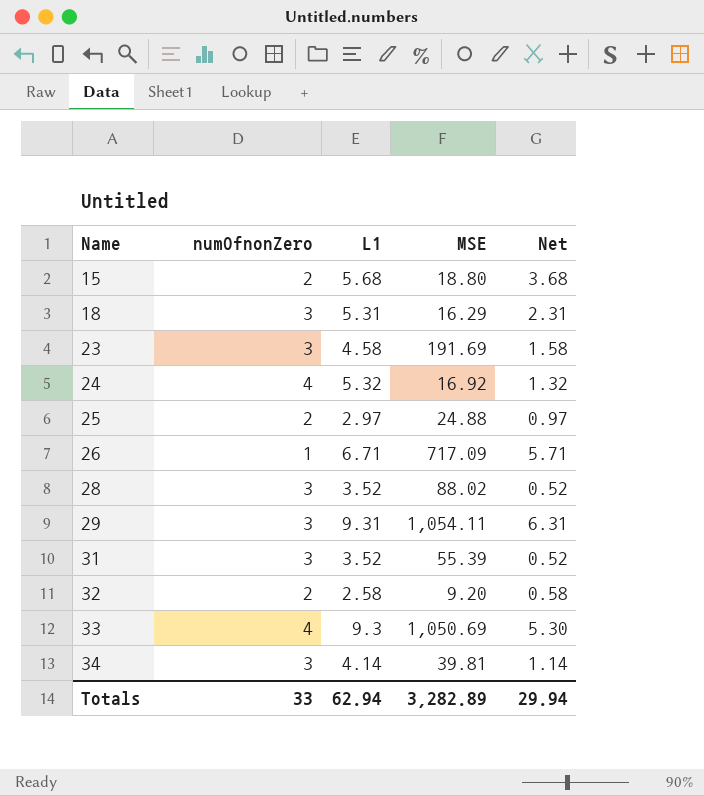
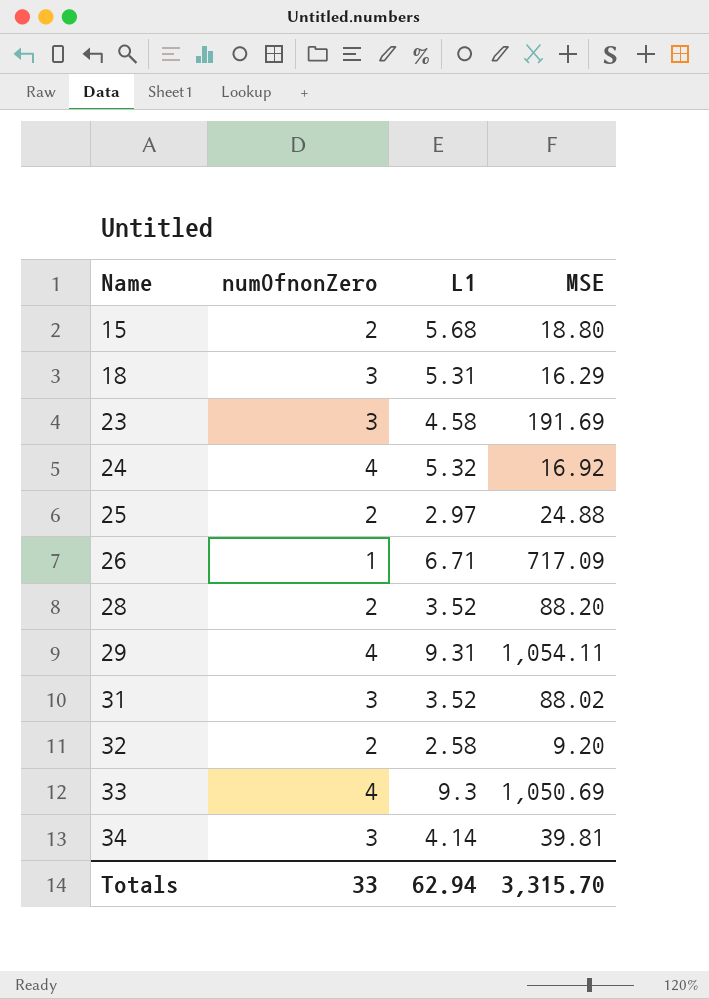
column Net | formula: [L1] - [numOfnonZero] -> none
28 | numOfnonZero: 3 -> 2
28 | MSE: 88.02 -> 88.20
29 | numOfnonZero: 3 -> 4
31 | MSE: 55.39 -> 88.02
Totals | MSE: 3,282.89 -> 3,315.70

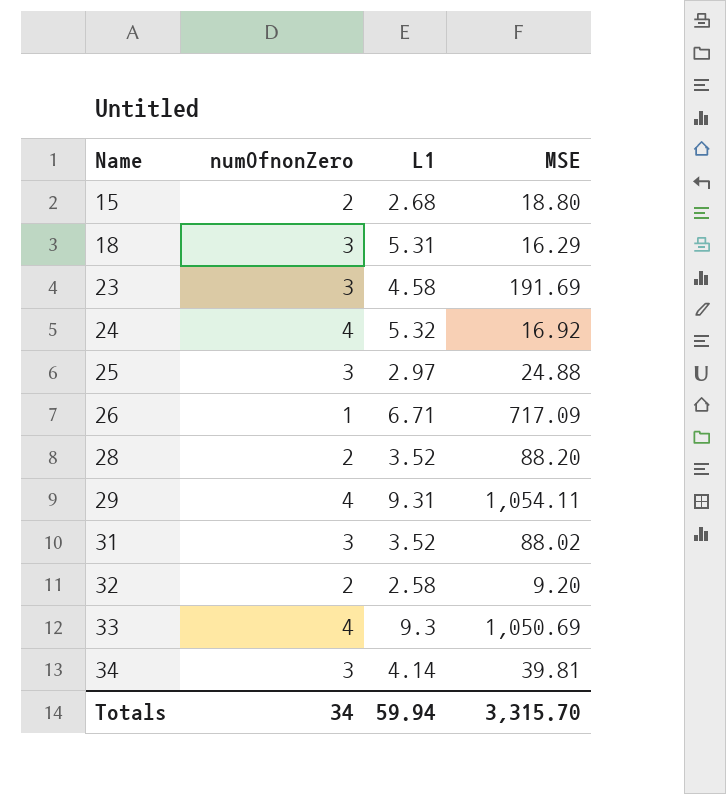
15 | L1: 5.68 -> 2.68
25 | numOfnonZero: 2 -> 3
Totals | numOfnonZero: 33 -> 34
Totals | L1: 62.94 -> 59.94

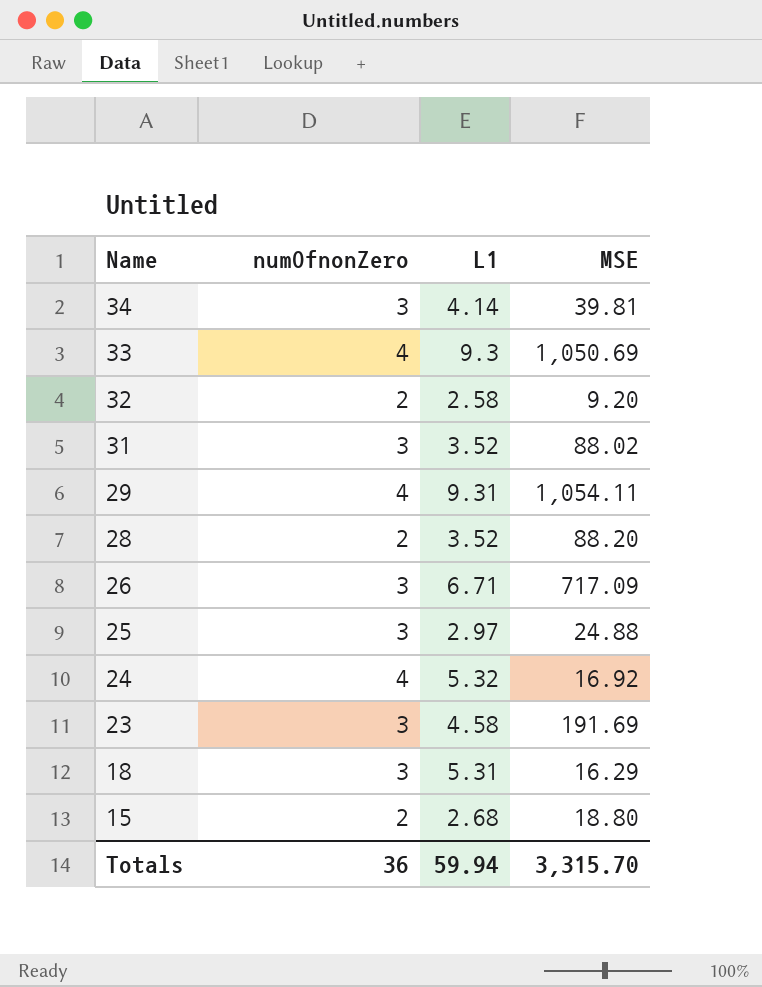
row order: Name ascending -> Name descending
26 | numOfnonZero: 1 -> 3
Totals | numOfnonZero: 34 -> 36

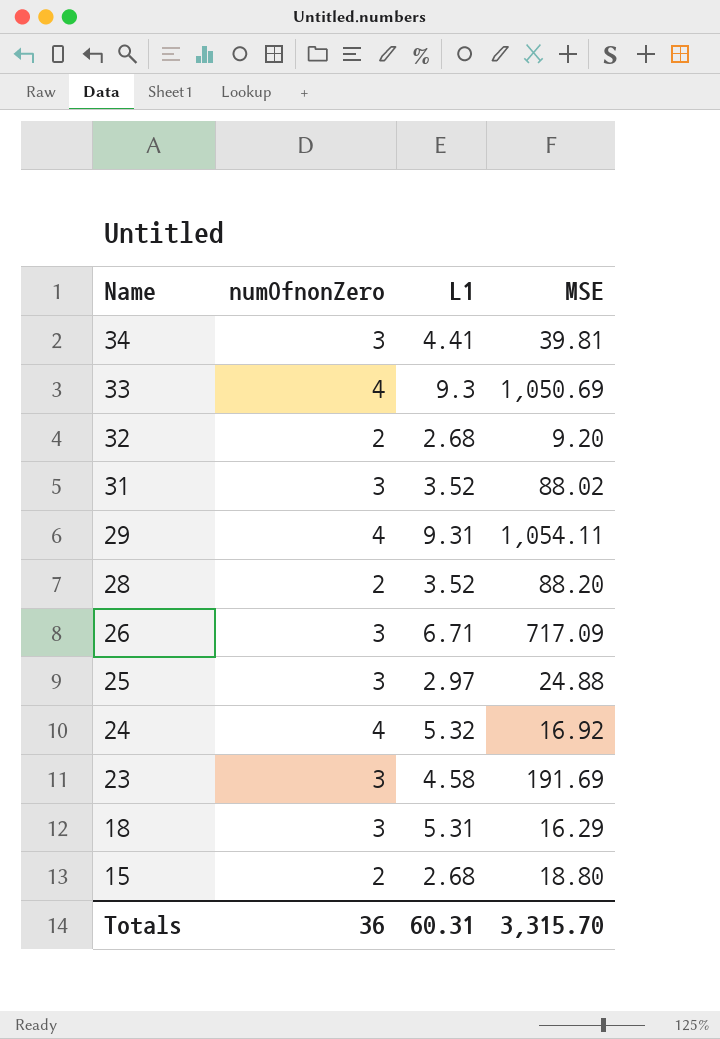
34 | L1: 4.14 -> 4.41
32 | L1: 2.58 -> 2.68
Totals | L1: 59.94 -> 60.31

